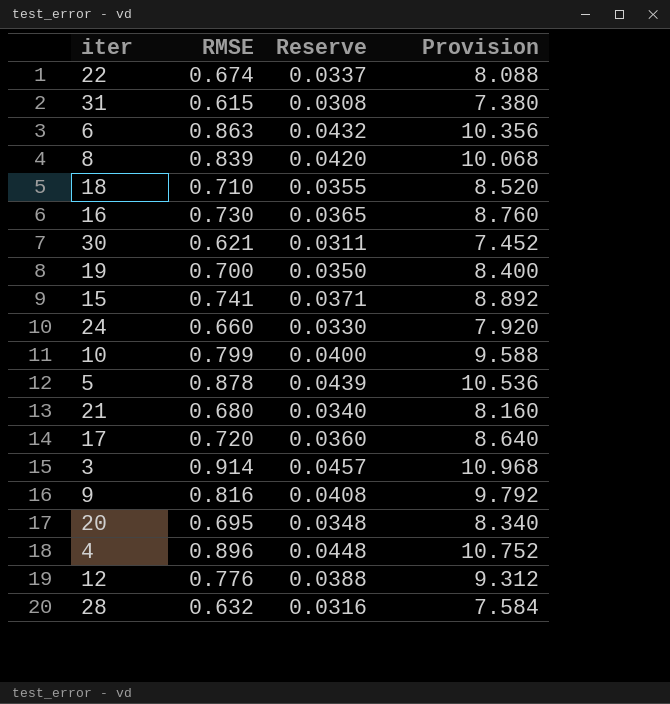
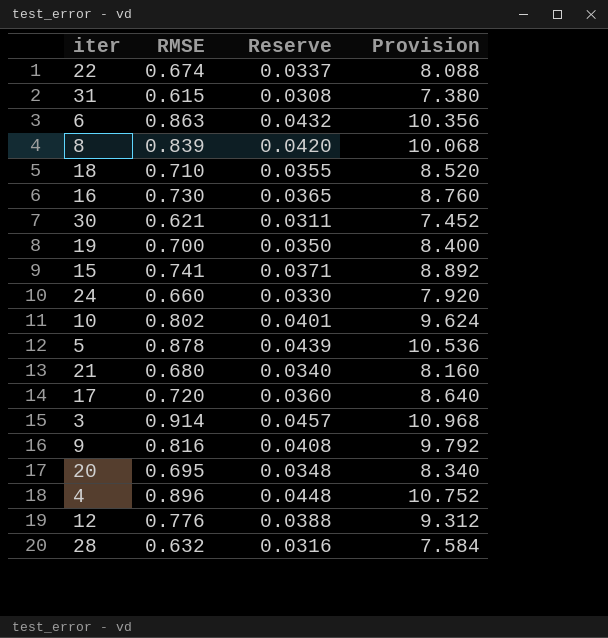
10 | RMSE: 0.799 -> 0.802
10 | Reserve: 0.0400 -> 0.0401
10 | Provision: 9.588 -> 9.624

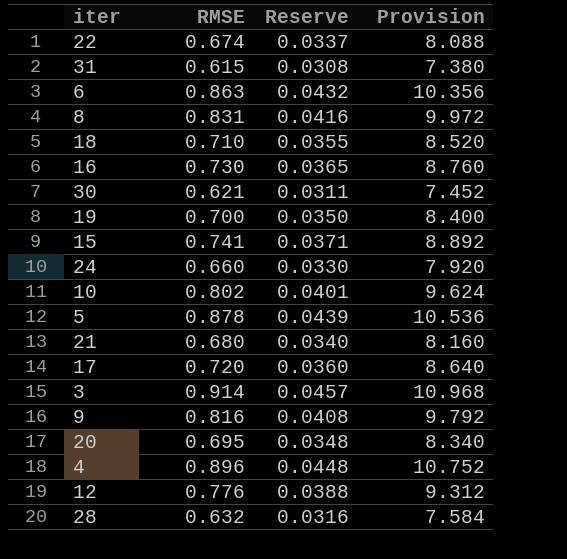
8 | RMSE: 0.839 -> 0.831
8 | Reserve: 0.0420 -> 0.0416
8 | Provision: 10.068 -> 9.972

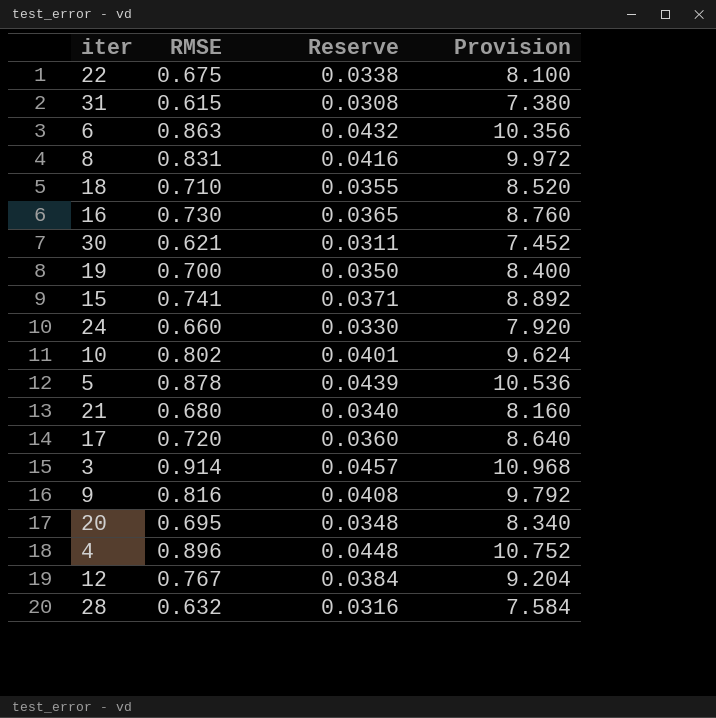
22 | RMSE: 0.674 -> 0.675
22 | Reserve: 0.0337 -> 0.0338
22 | Provision: 8.088 -> 8.100
12 | RMSE: 0.776 -> 0.767
12 | Reserve: 0.0388 -> 0.0384
12 | Provision: 9.312 -> 9.204

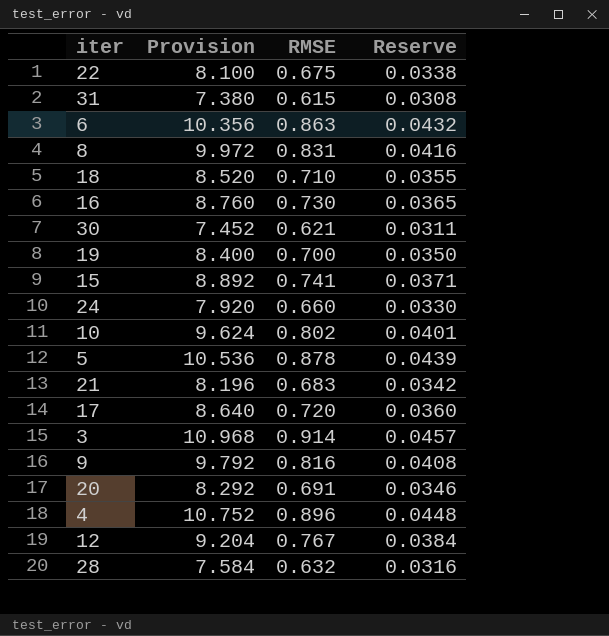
column Provision | position: 4 -> 2
21 | Provision: 8.160 -> 8.196
21 | RMSE: 0.680 -> 0.683
21 | Reserve: 0.0340 -> 0.0342
20 | Provision: 8.340 -> 8.292
20 | RMSE: 0.695 -> 0.691
20 | Reserve: 0.0348 -> 0.0346

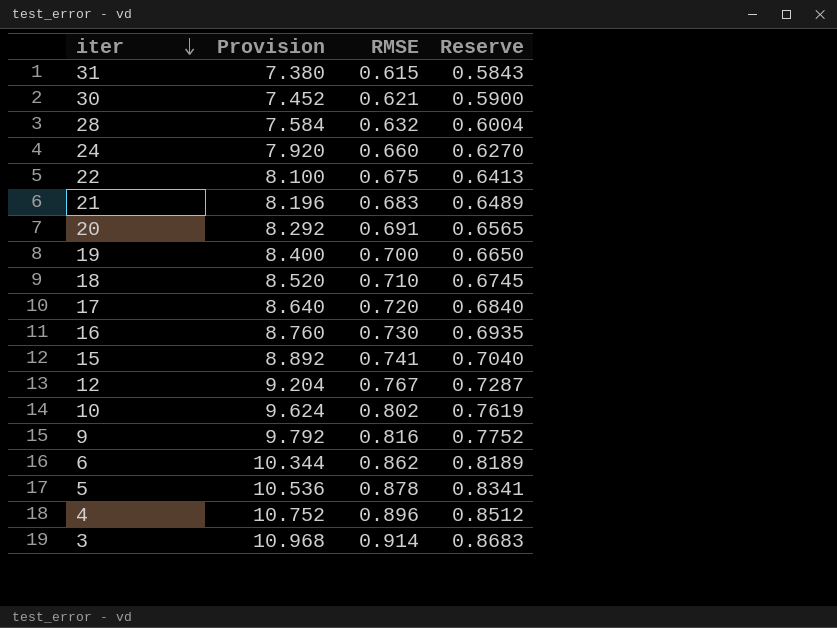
row order: none -> iter descending
column Reserve | formula: [RMSE] * 0.05 -> [RMSE] * 0.95
row 8: 9.972 | 0.831 | 0.0416 -> none
6 | Provision: 10.356 -> 10.344
6 | RMSE: 0.863 -> 0.862

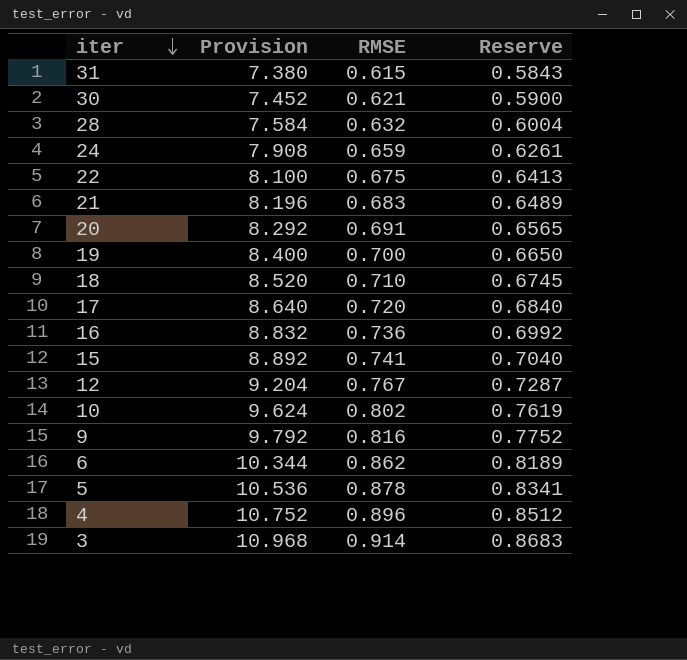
24 | Provision: 7.920 -> 7.908
24 | RMSE: 0.660 -> 0.659
24 | Reserve: 0.6270 -> 0.6261
16 | Provision: 8.760 -> 8.832
16 | RMSE: 0.730 -> 0.736
16 | Reserve: 0.6935 -> 0.6992

